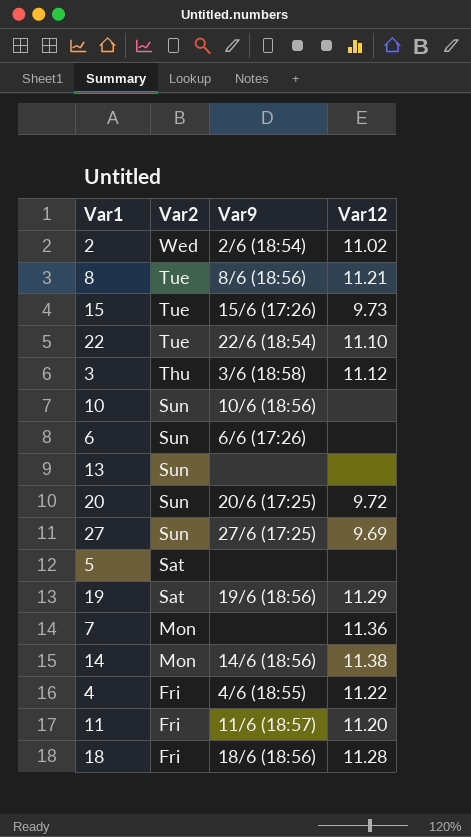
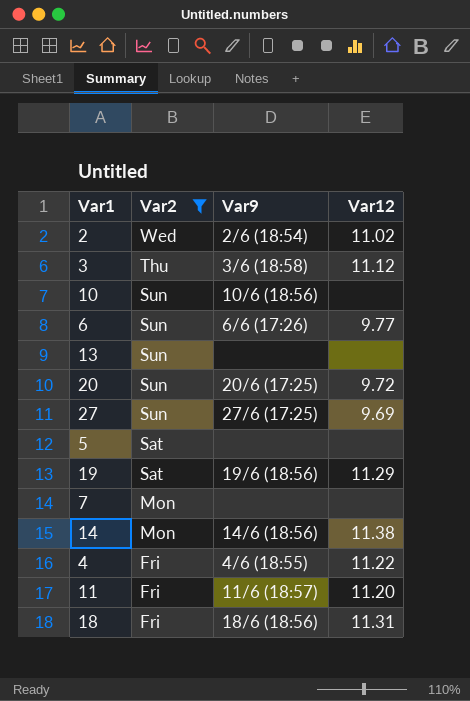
filter: none -> Var2 != Tue
6 | Var12: none -> 9.77
7 | Var12: 11.36 -> none
18 | Var12: 11.28 -> 11.31

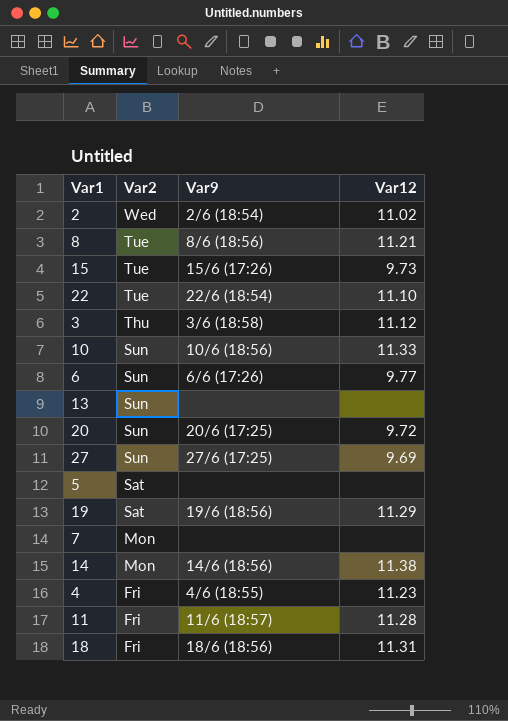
filter: Var2 != Tue -> none
10 | Var12: none -> 11.33
4 | Var12: 11.22 -> 11.23
11 | Var12: 11.20 -> 11.28

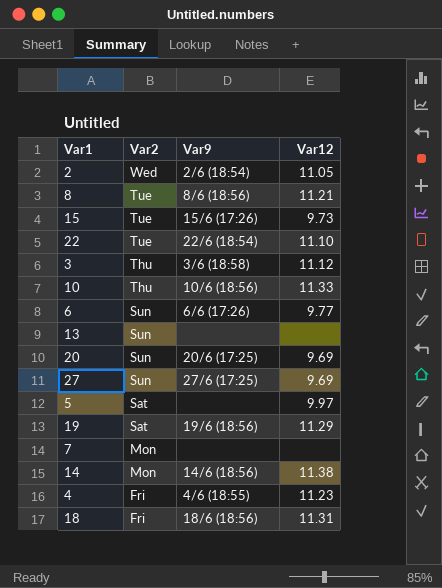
row 11: Fri | 11/6 (18:57) | 11.28 -> none
2 | Var12: 11.02 -> 11.05
10 | Var2: Sun -> Thu
20 | Var12: 9.72 -> 9.69
5 | Var12: none -> 9.97

